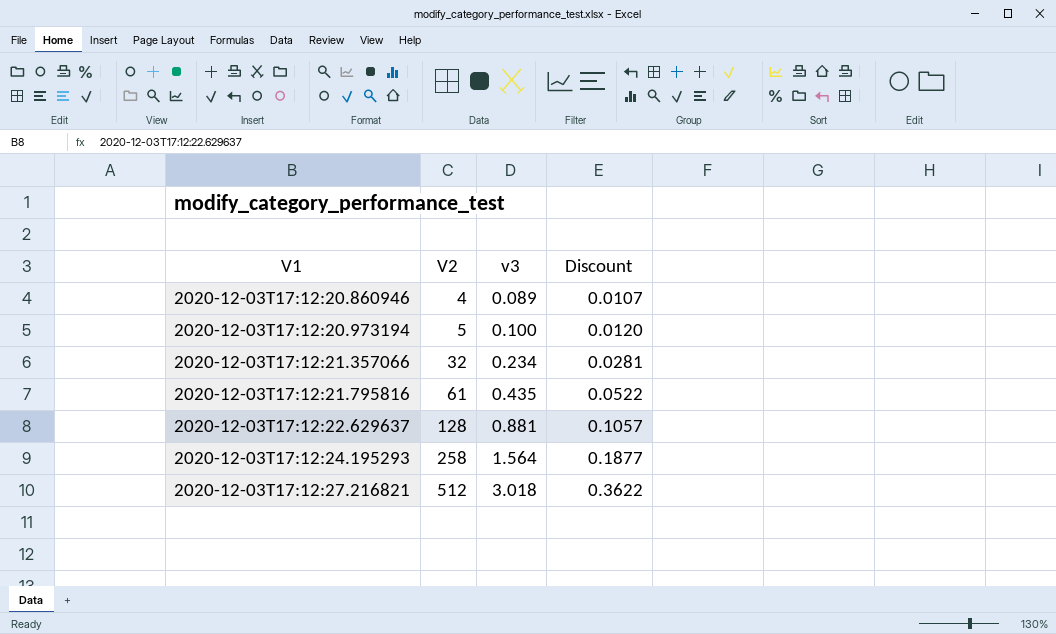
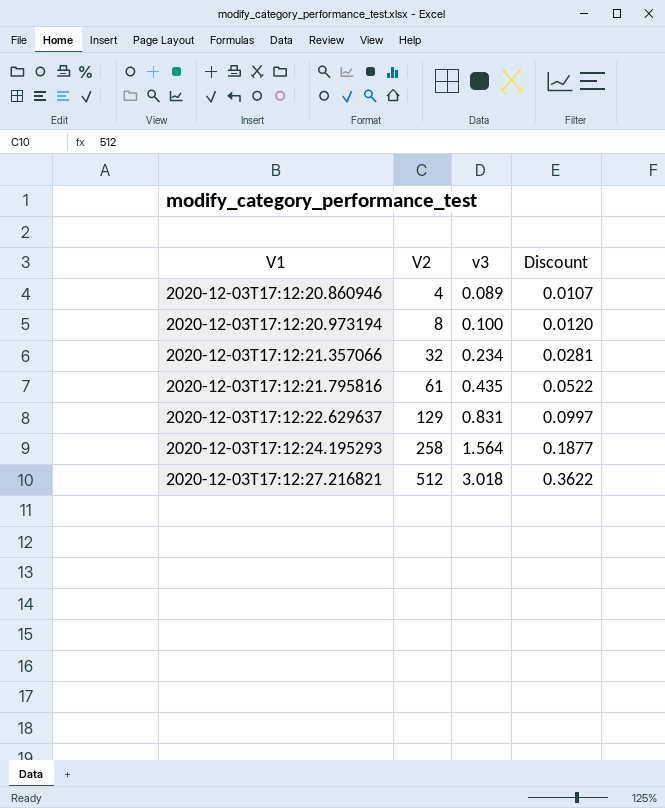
2020-12-03T17:12:20.973194 | V2: 5 -> 8
2020-12-03T17:12:22.629637 | V2: 128 -> 129
2020-12-03T17:12:22.629637 | v3: 0.881 -> 0.831
2020-12-03T17:12:22.629637 | Discount: 0.1057 -> 0.0997

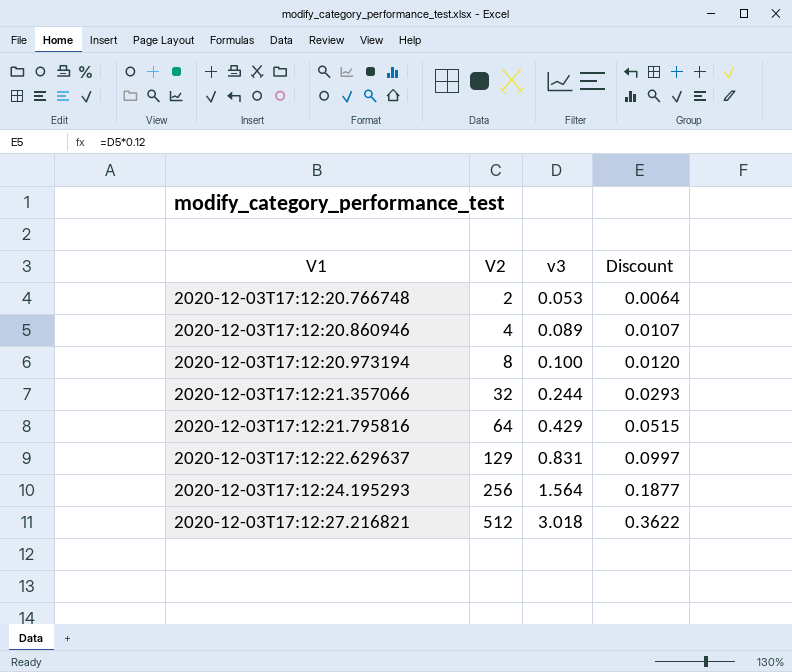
row 2020-12-03T17:12:20.766748: none -> 2 | 0.053 | 0.0064
2020-12-03T17:12:21.357066 | v3: 0.234 -> 0.244
2020-12-03T17:12:21.357066 | Discount: 0.0281 -> 0.0293
2020-12-03T17:12:21.795816 | V2: 61 -> 64
2020-12-03T17:12:21.795816 | v3: 0.435 -> 0.429
2020-12-03T17:12:21.795816 | Discount: 0.0522 -> 0.0515
2020-12-03T17:12:24.195293 | V2: 258 -> 256

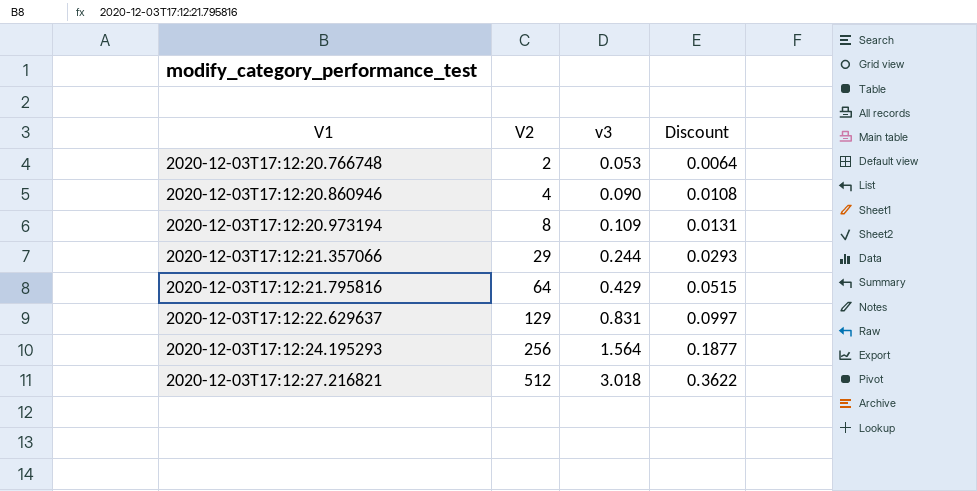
2020-12-03T17:12:20.860946 | v3: 0.089 -> 0.090
2020-12-03T17:12:20.860946 | Discount: 0.0107 -> 0.0108
2020-12-03T17:12:20.973194 | v3: 0.100 -> 0.109
2020-12-03T17:12:20.973194 | Discount: 0.0120 -> 0.0131
2020-12-03T17:12:21.357066 | V2: 32 -> 29

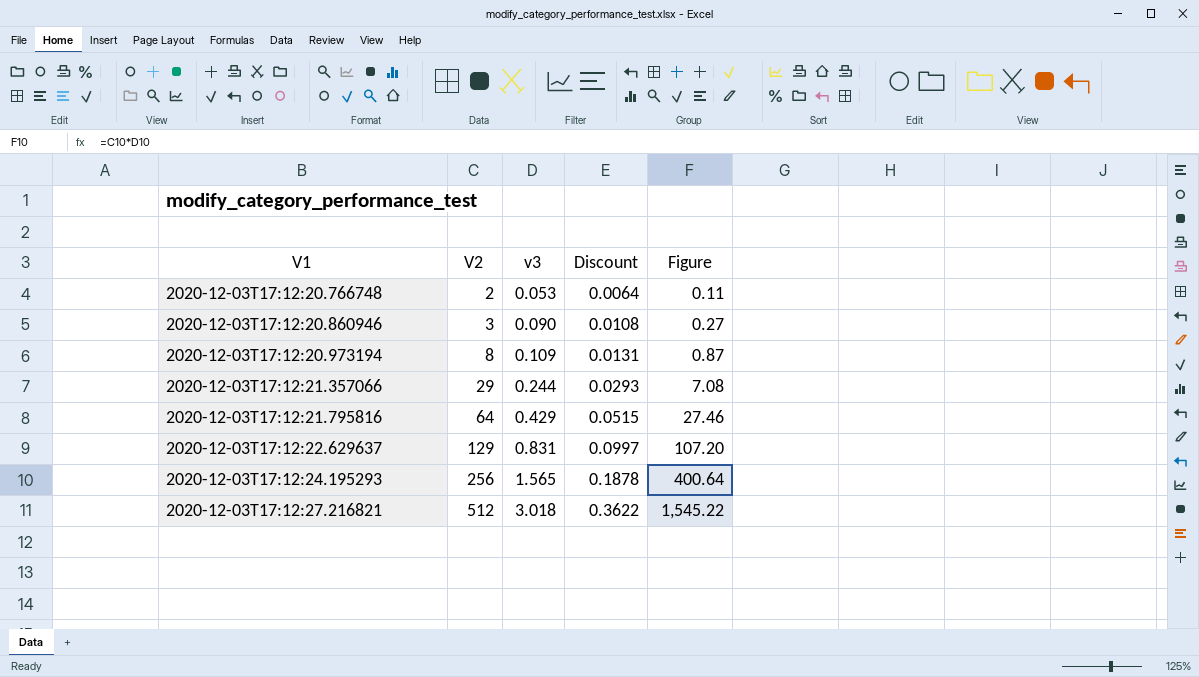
column Figure | formula: none -> [V2] * [v3]
2020-12-03T17:12:20.860946 | V2: 4 -> 3
2020-12-03T17:12:24.195293 | v3: 1.564 -> 1.565
2020-12-03T17:12:24.195293 | Discount: 0.1877 -> 0.1878

